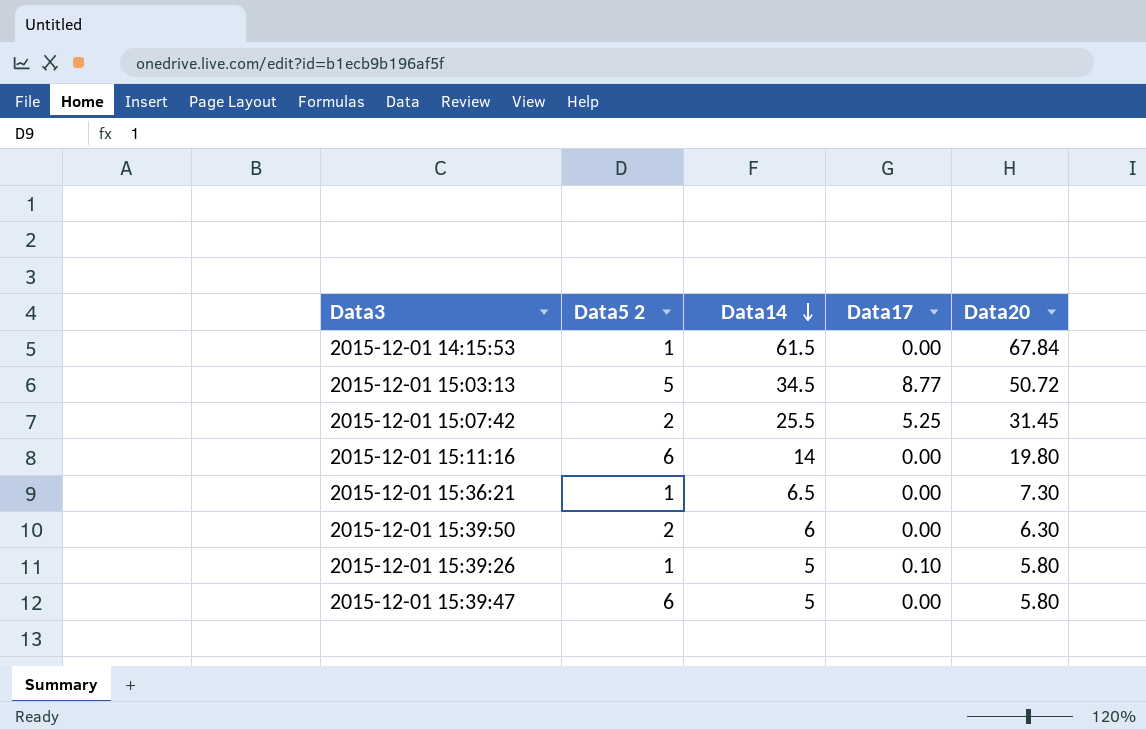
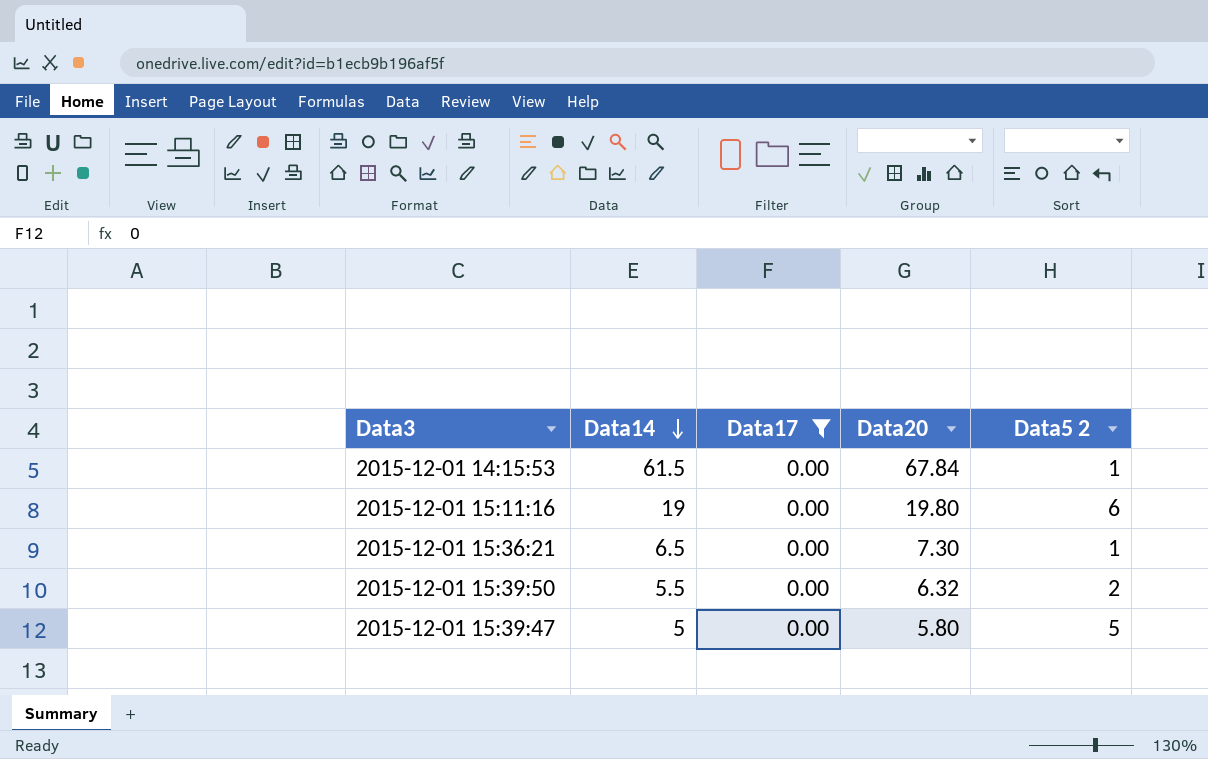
filter: none -> Data17 = 0.00
column Data5 2 | position: 2 -> 5
2015-12-01 15:11:16 | Data14: 14 -> 19
2015-12-01 15:39:50 | Data14: 6 -> 5.5
2015-12-01 15:39:50 | Data20: 6.30 -> 6.32
2015-12-01 15:39:47 | Data5 2: 6 -> 5

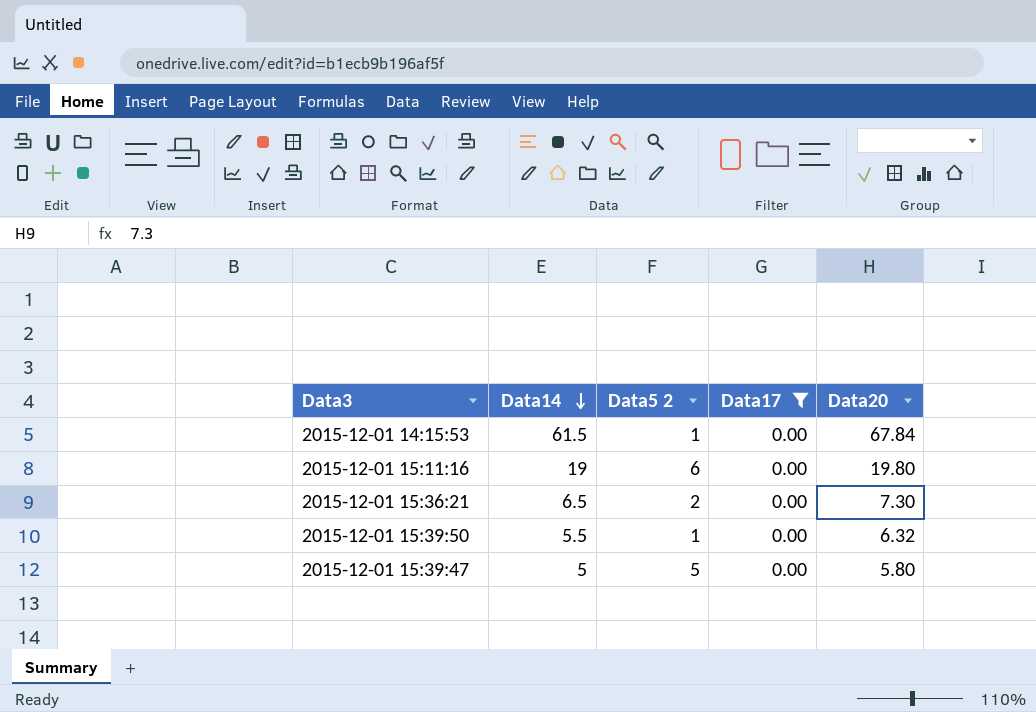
column Data5 2 | position: 5 -> 3
2015-12-01 15:36:21 | Data5 2: 1 -> 2
2015-12-01 15:39:50 | Data5 2: 2 -> 1

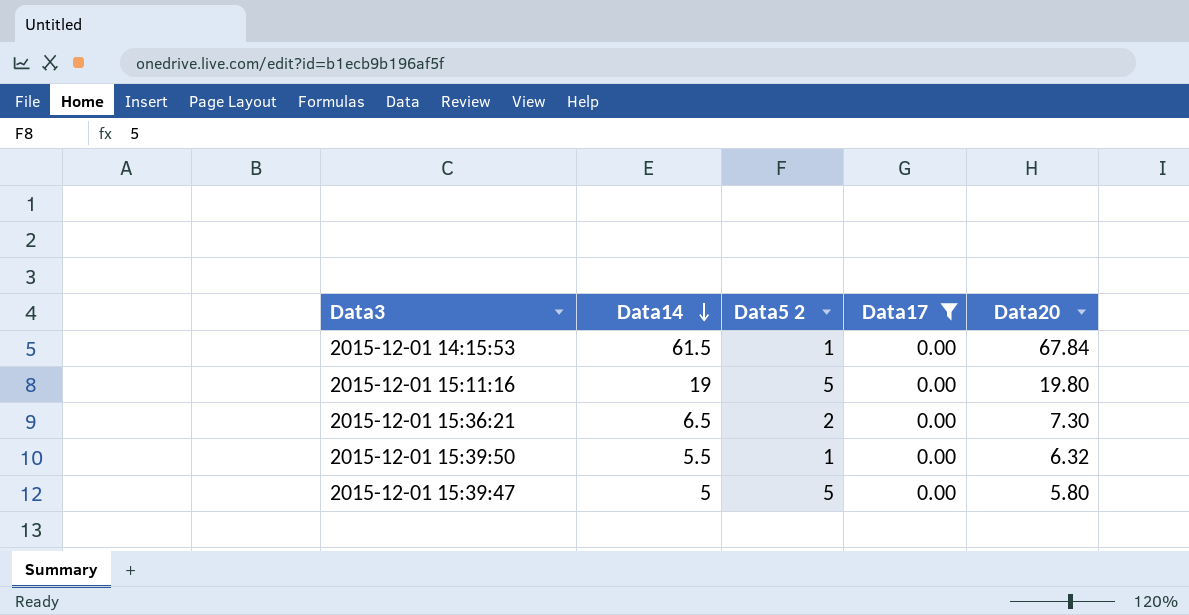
2015-12-01 15:11:16 | Data5 2: 6 -> 5

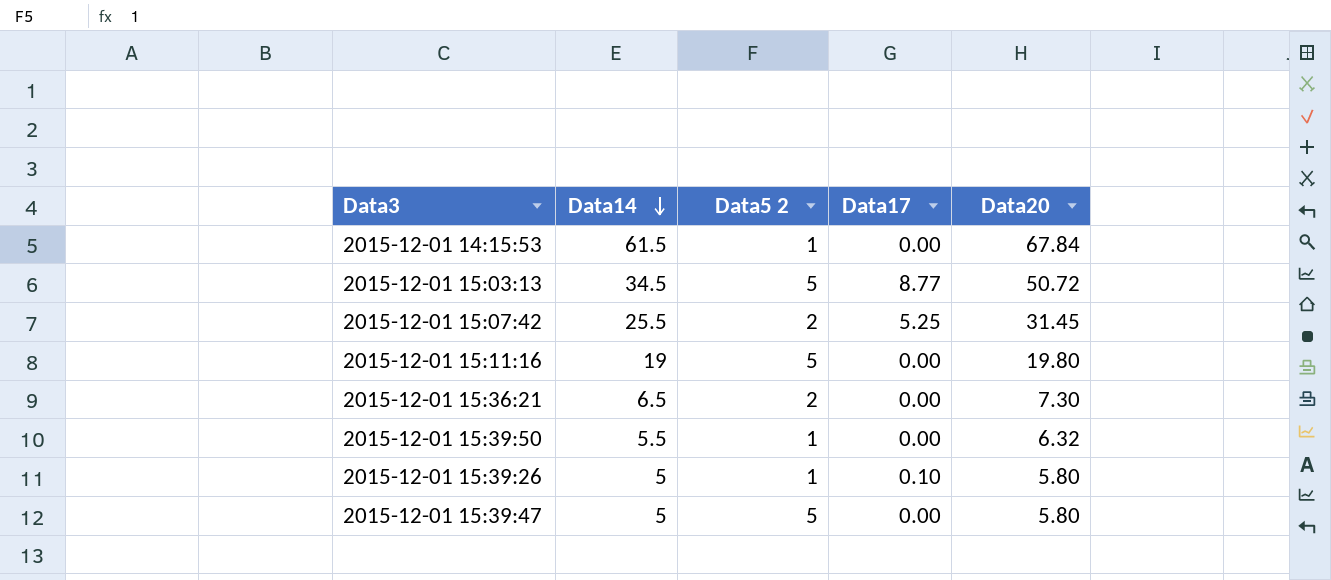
filter: Data17 = 0.00 -> none

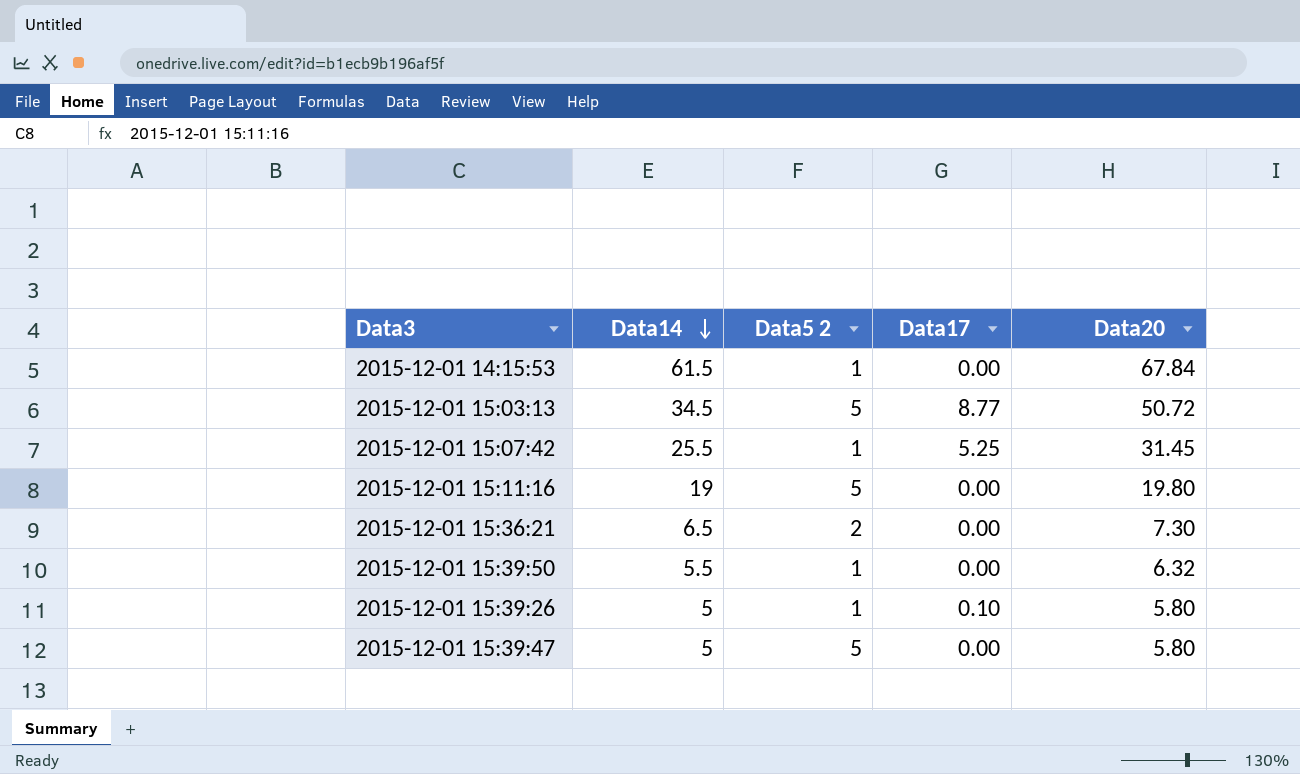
2015-12-01 15:07:42 | Data5 2: 2 -> 1

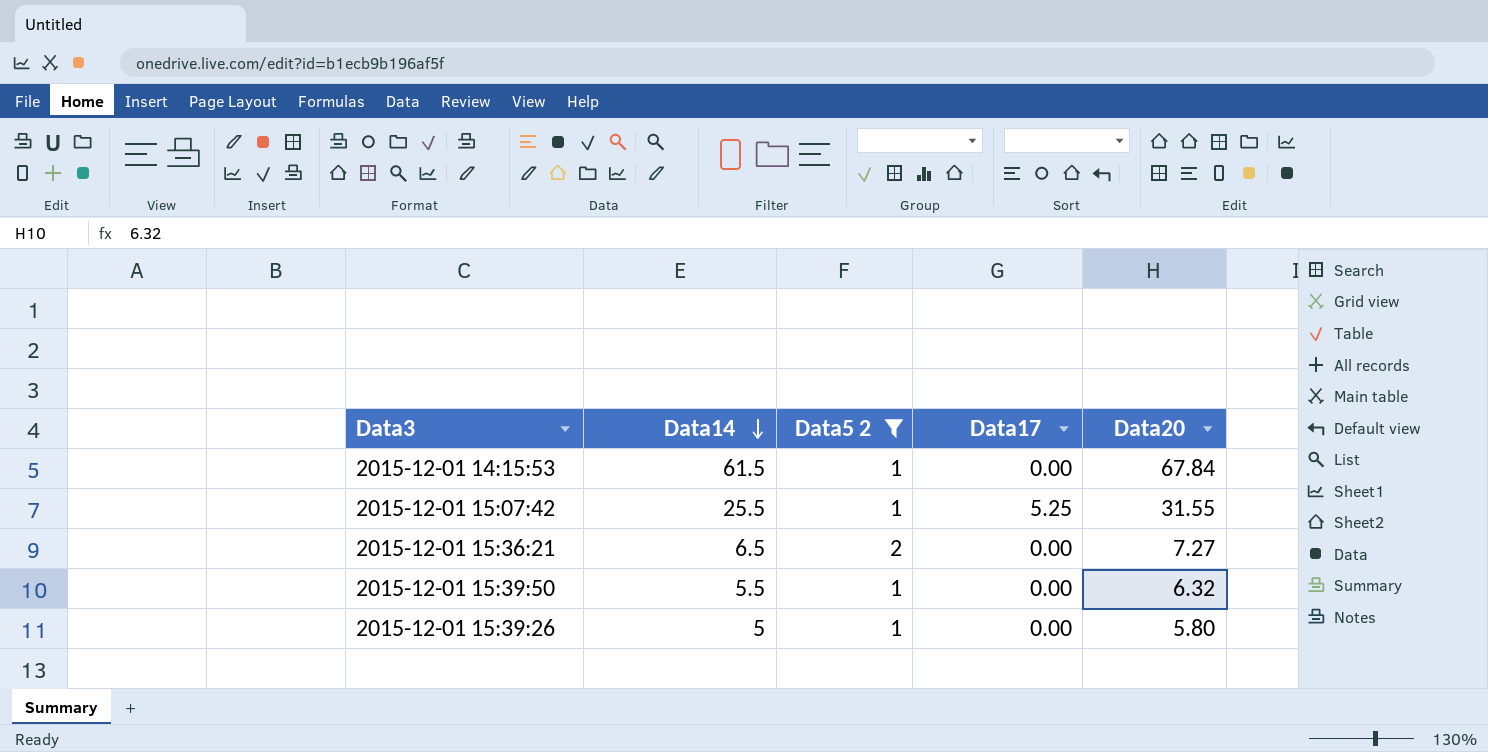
filter: none -> Data5 2 != 5
2015-12-01 15:07:42 | Data20: 31.45 -> 31.55
2015-12-01 15:36:21 | Data20: 7.30 -> 7.27
2015-12-01 15:39:26 | Data17: 0.10 -> 0.00

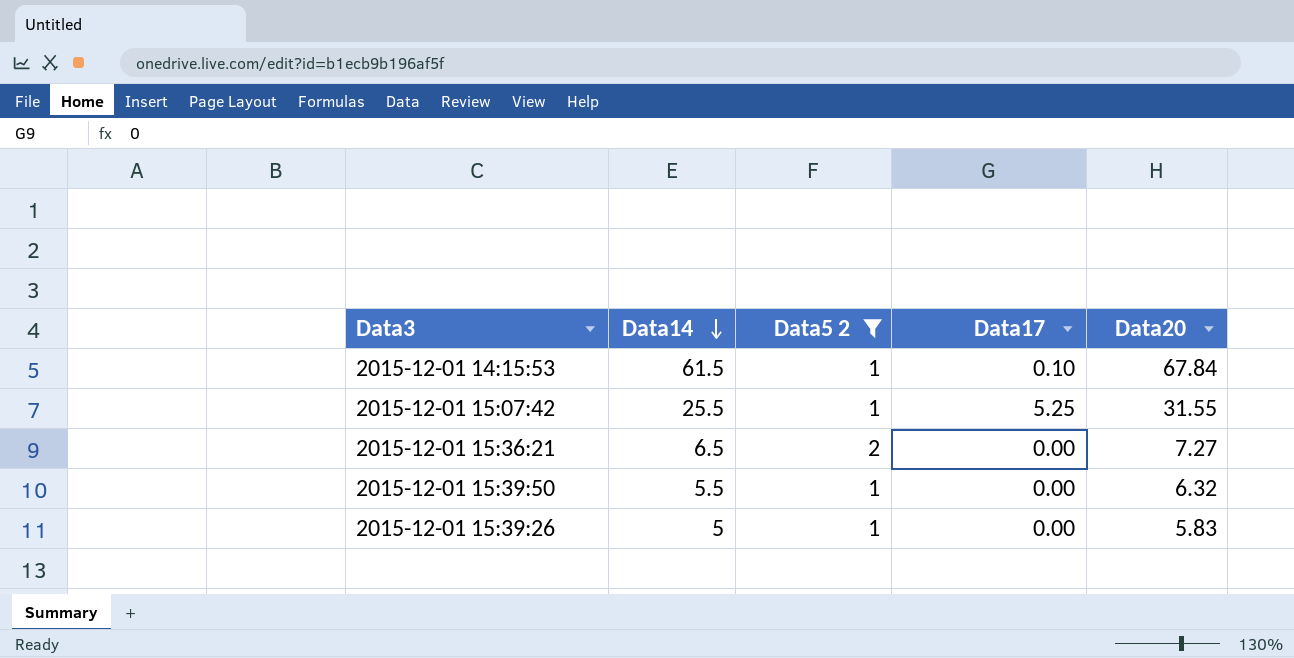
2015-12-01 14:15:53 | Data17: 0.00 -> 0.10
2015-12-01 15:39:26 | Data20: 5.80 -> 5.83

